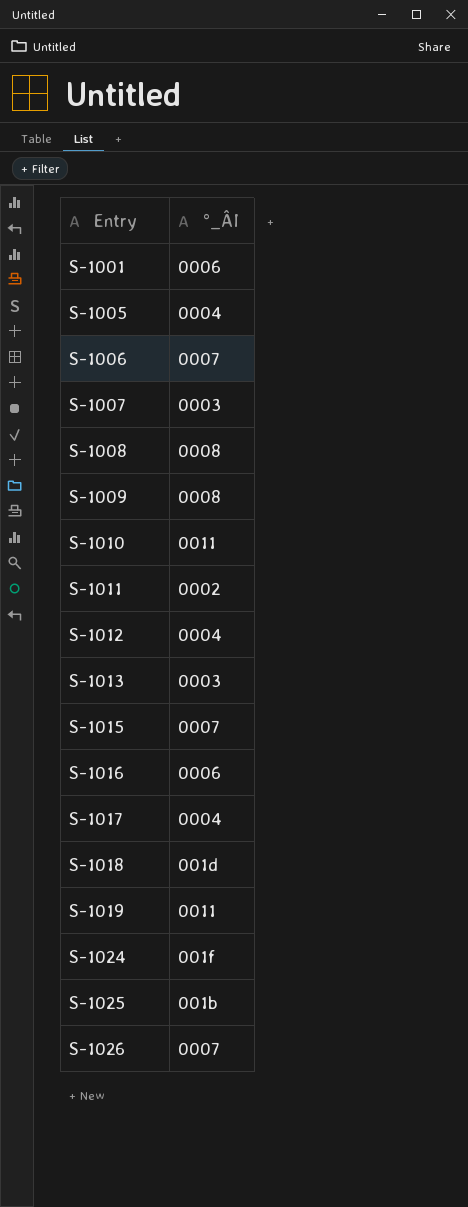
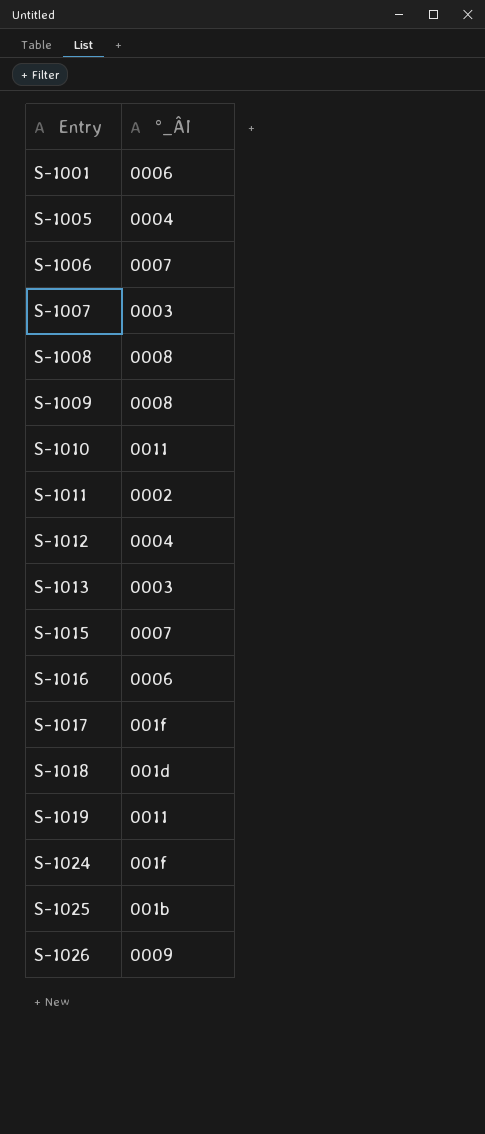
S-1017 | °_ÂI: 0004 -> 001f
S-1026 | °_ÂI: 0007 -> 0009

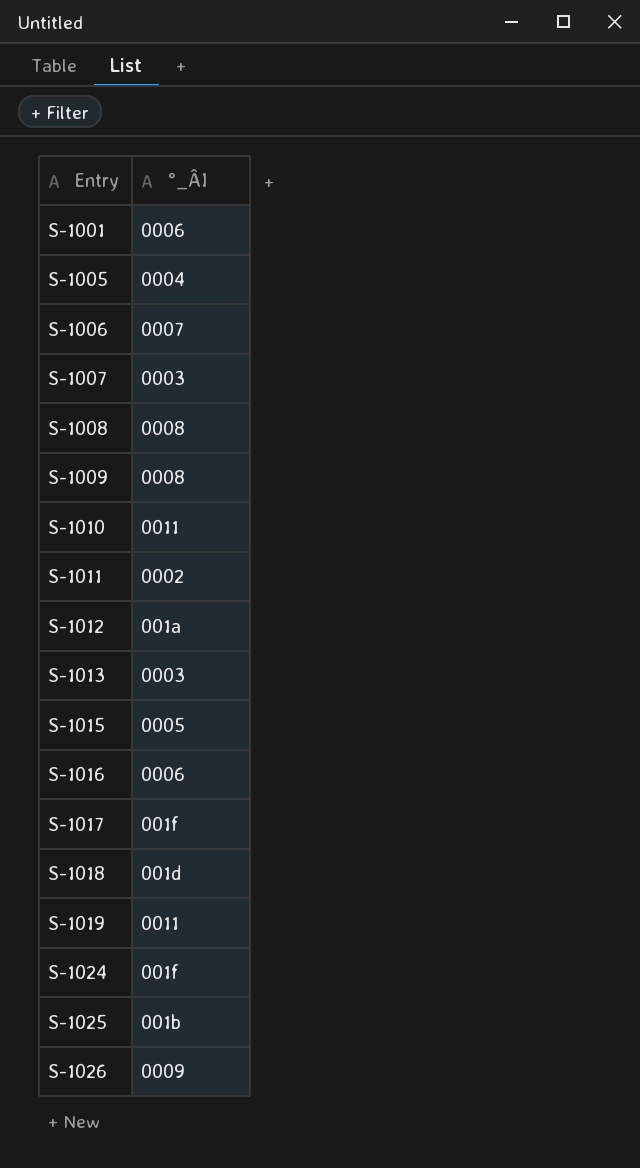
S-1012 | °_ÂI: 0004 -> 001a
S-1015 | °_ÂI: 0007 -> 0005

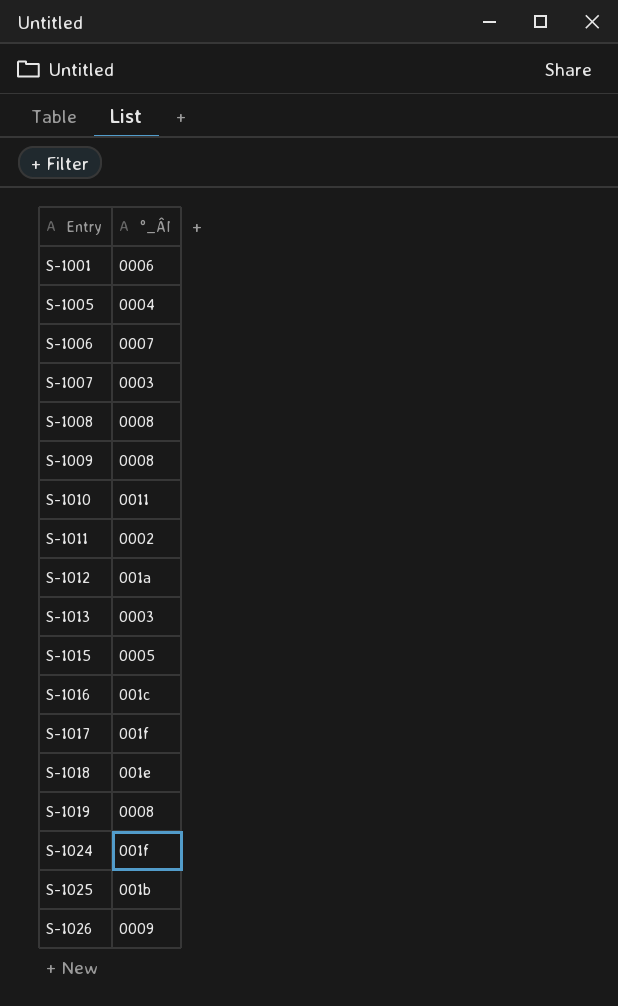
S-1016 | °_ÂI: 0006 -> 001c
S-1018 | °_ÂI: 001d -> 001e
S-1019 | °_ÂI: 0011 -> 0008

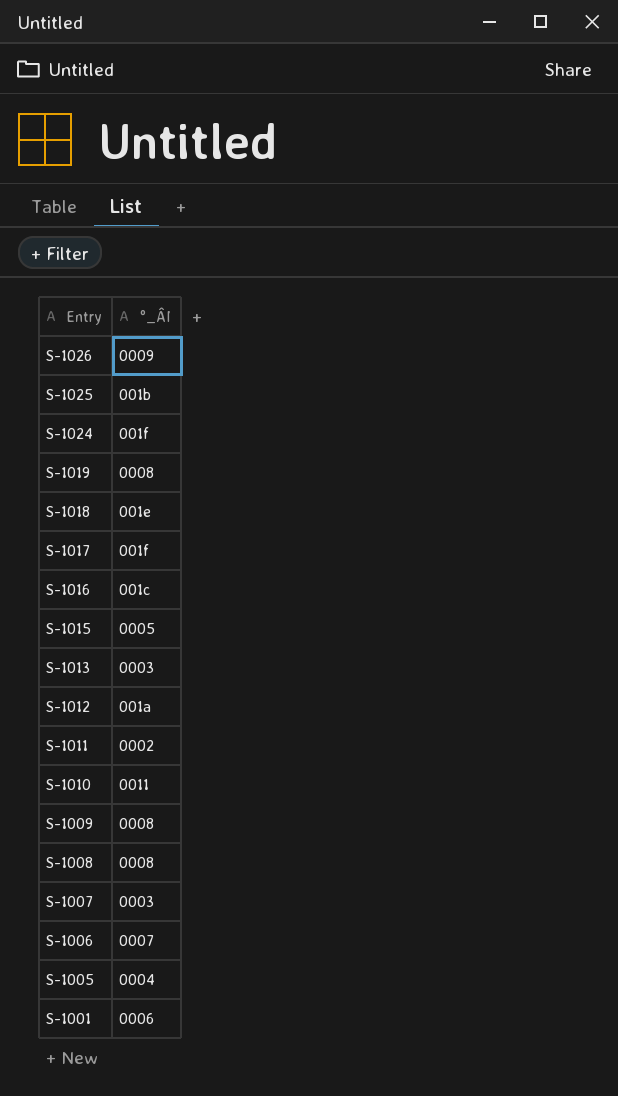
row order: Entry ascending -> Entry descending

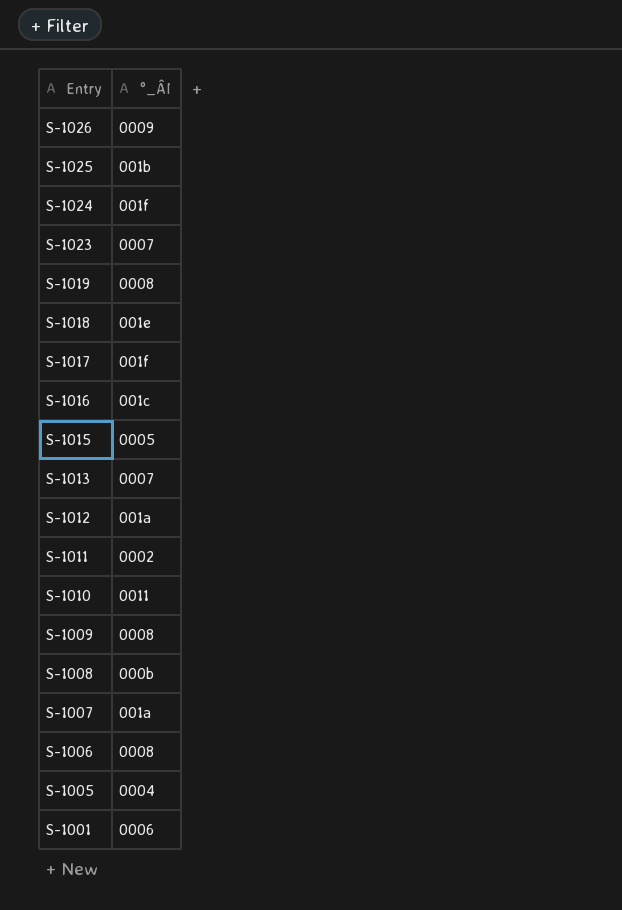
row S-1023: none -> 0007
S-1013 | °_ÂI: 0003 -> 0007
S-1008 | °_ÂI: 0008 -> 000b
S-1007 | °_ÂI: 0003 -> 001a
S-1006 | °_ÂI: 0007 -> 0008

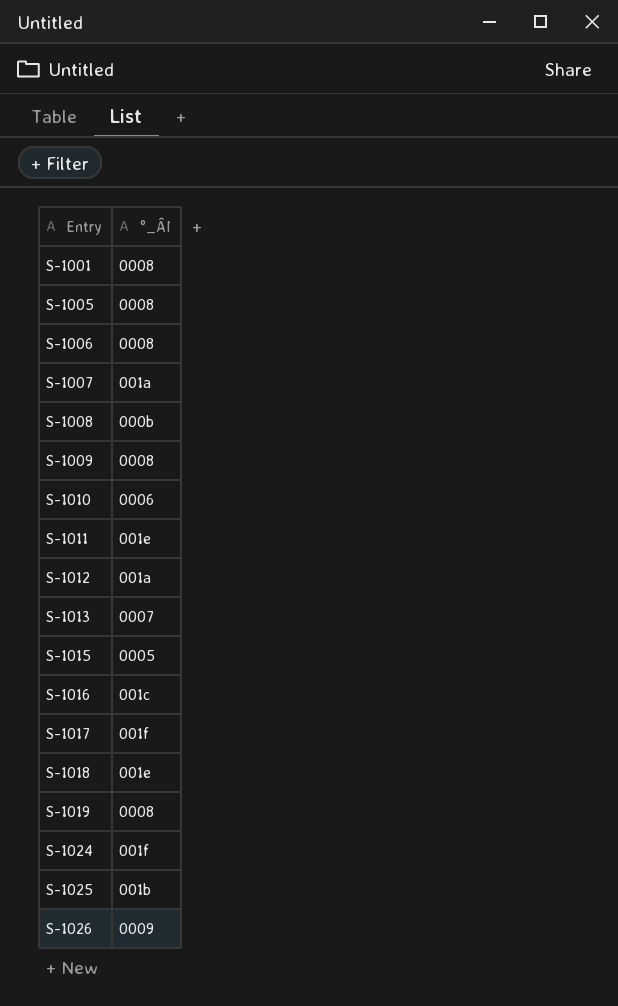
row order: Entry descending -> Entry ascending
row S-1023: 0007 -> none
S-1001 | °_ÂI: 0006 -> 0008
S-1005 | °_ÂI: 0004 -> 0008
S-1010 | °_ÂI: 0011 -> 0006
S-1011 | °_ÂI: 0002 -> 001e

